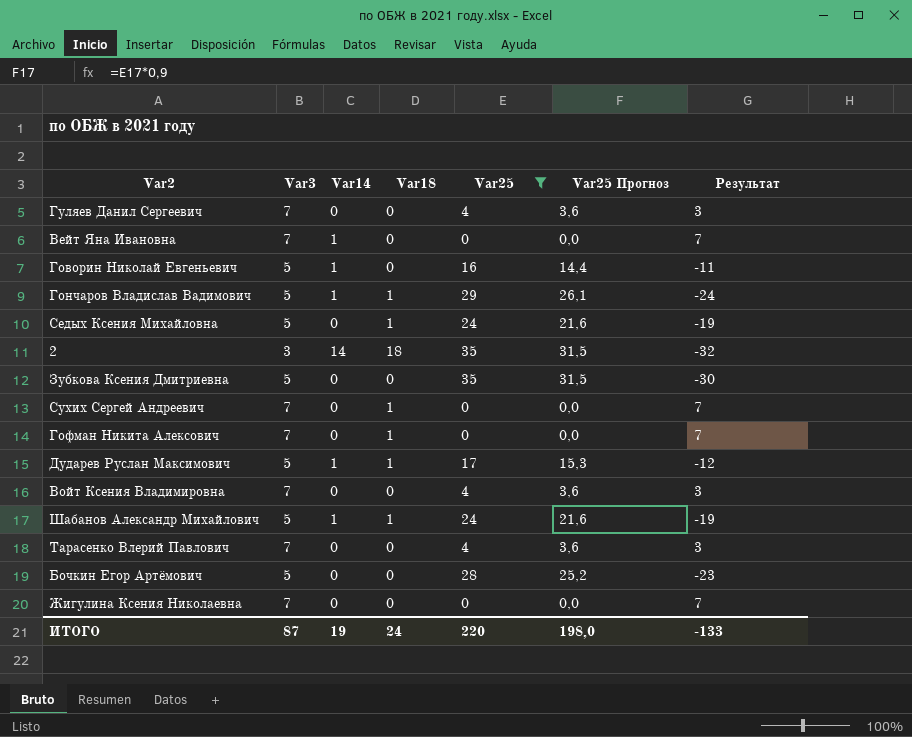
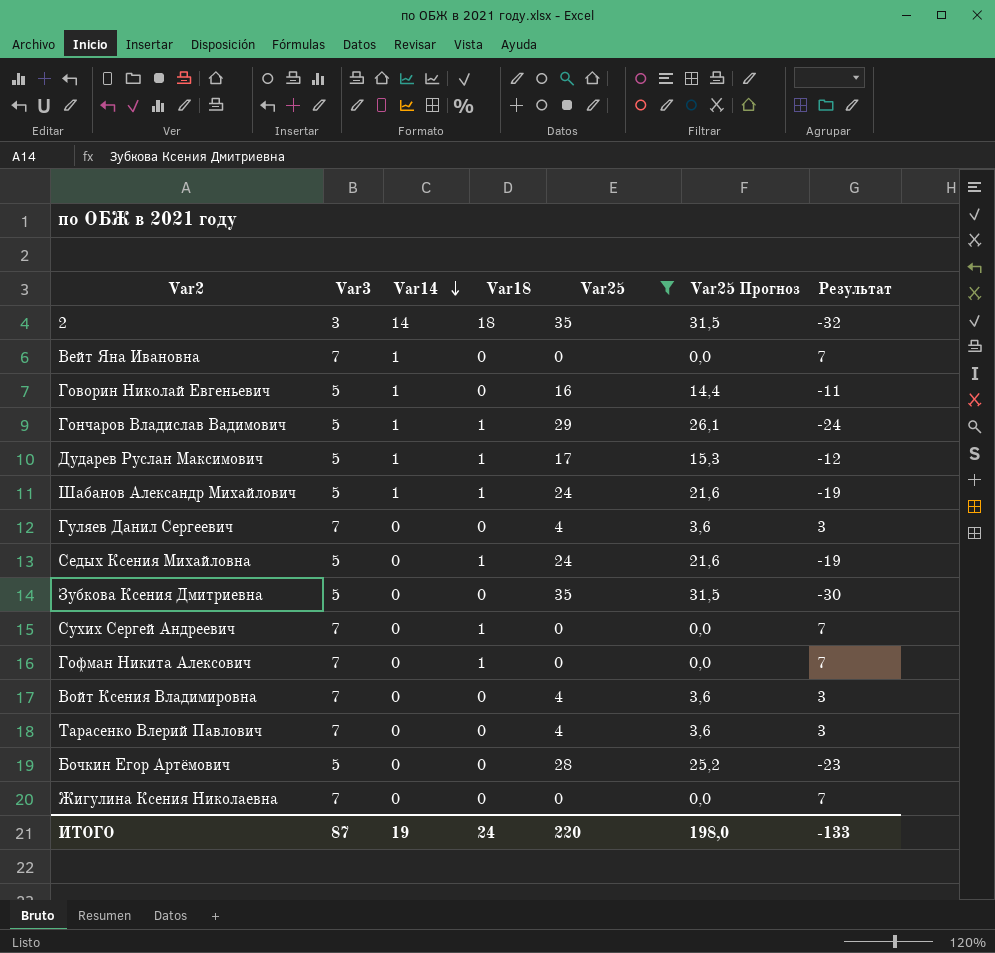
row order: none -> Var14 descending

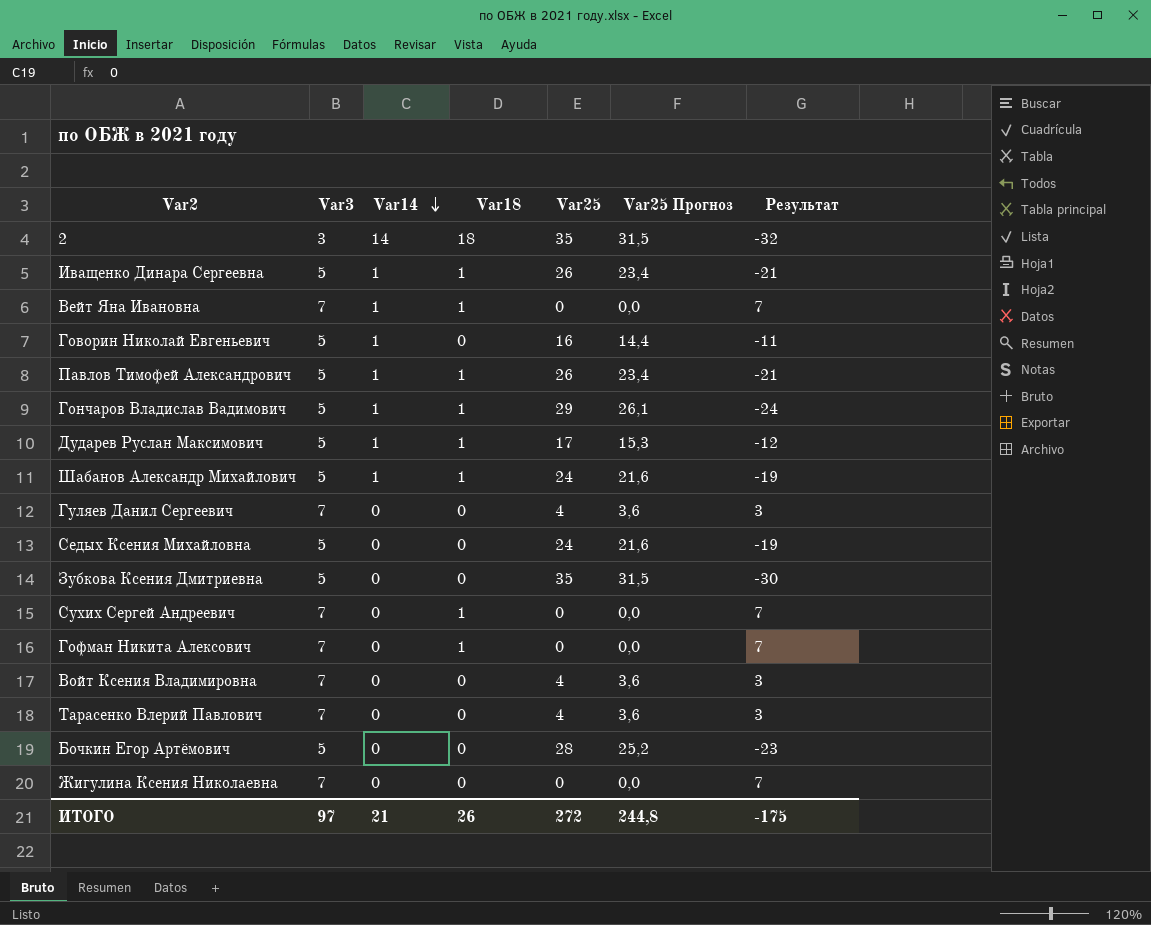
filter: Var25 != 26 -> none
Вейт Яна Ивановна | Var18: 0 -> 1
Седых Ксения Михайловна | Var18: 1 -> 0
ИТОГО | Var3: 87 -> 97
ИТОГО | Var14: 19 -> 21
ИТОГО | Var18: 24 -> 26
ИТОГО | Var25: 220 -> 272
ИТОГО | Var25 Прогноз: 198,0 -> 244,8
ИТОГО | Результат: -133 -> -175

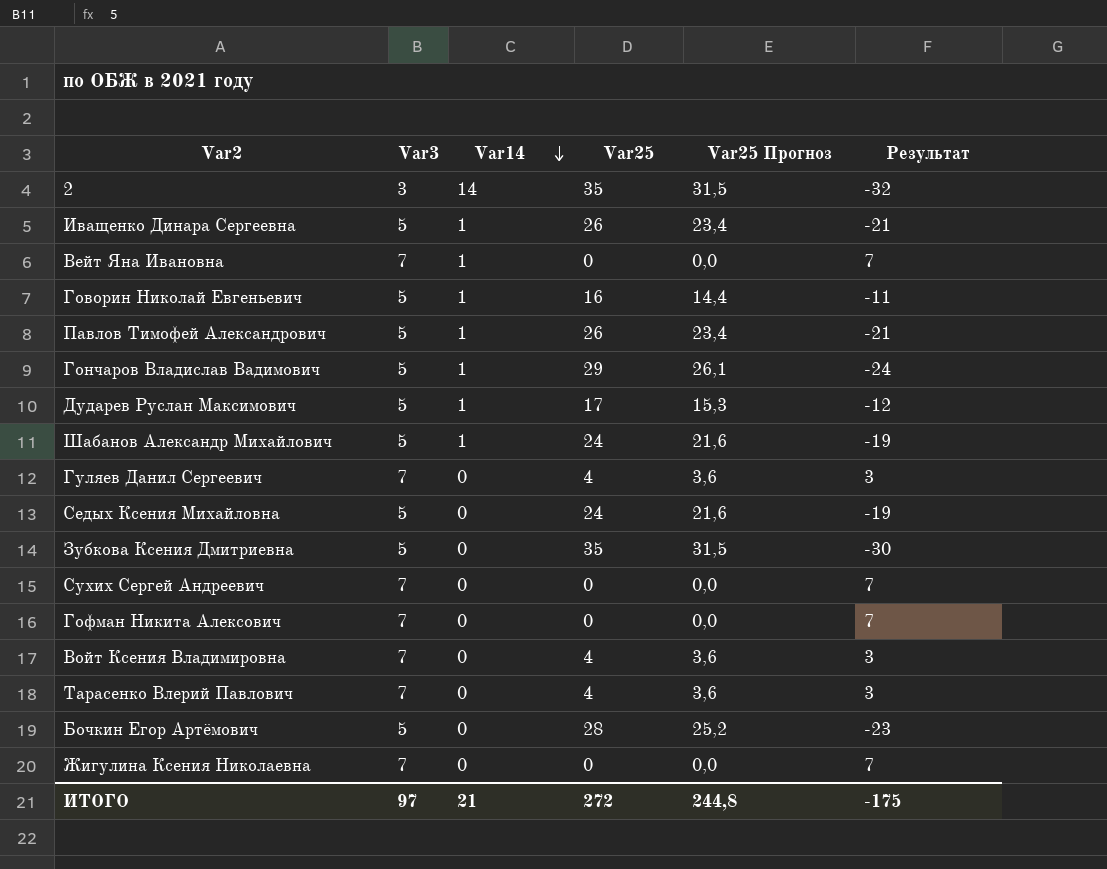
column Var18 | position: 4 -> none

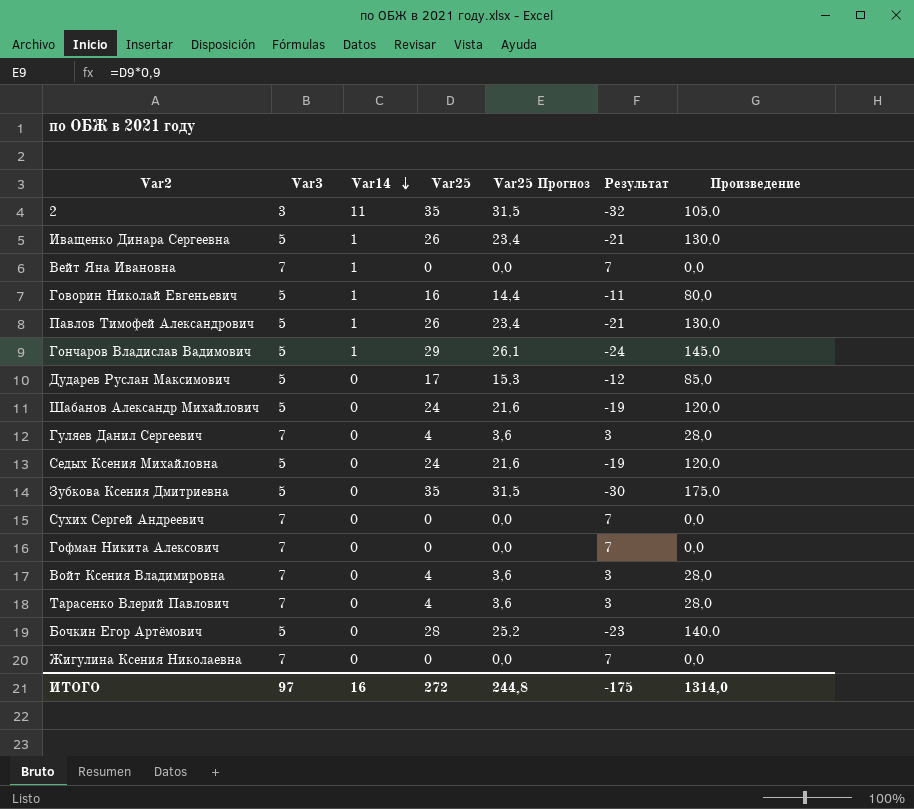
column Произведение | formula: none -> [Var3] * [Var25]
2 | Var14: 14 -> 11
Дударев Руслан Максимович | Var14: 1 -> 0
Шабанов Александр Михайлович | Var14: 1 -> 0
ИТОГО | Var14: 21 -> 16

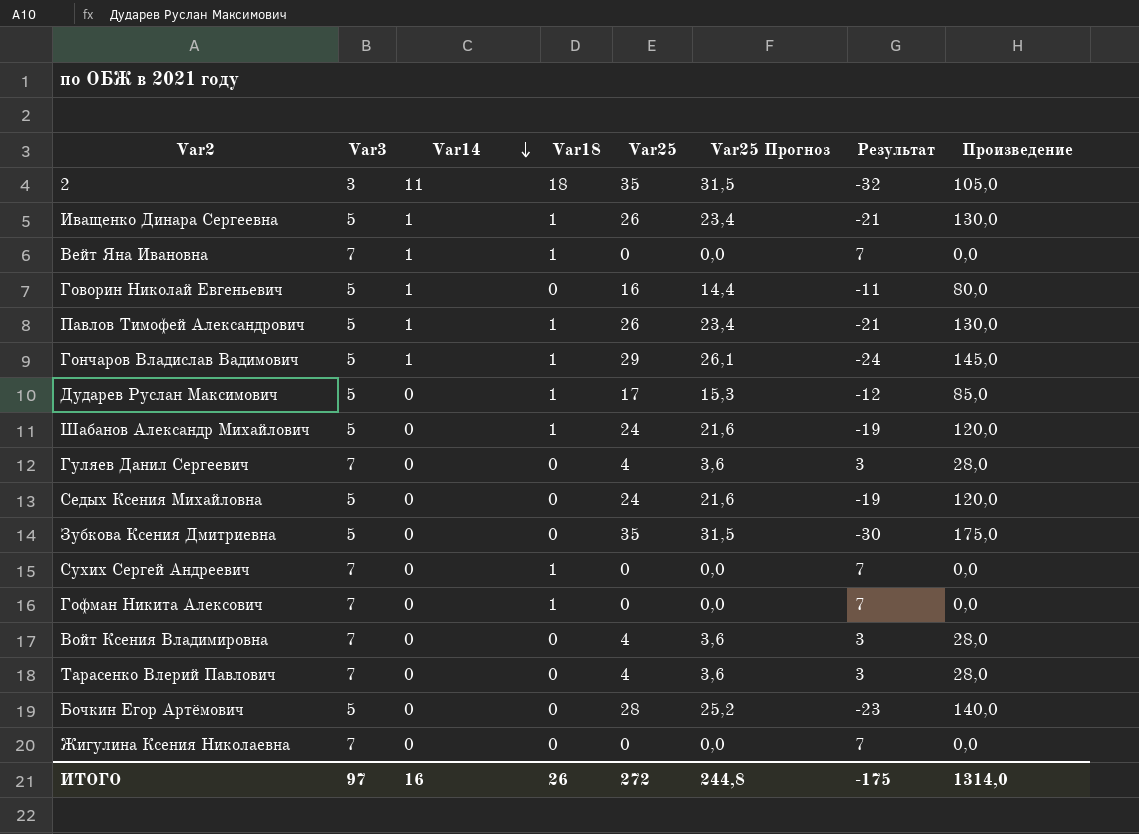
column Var18 | position: none -> 4

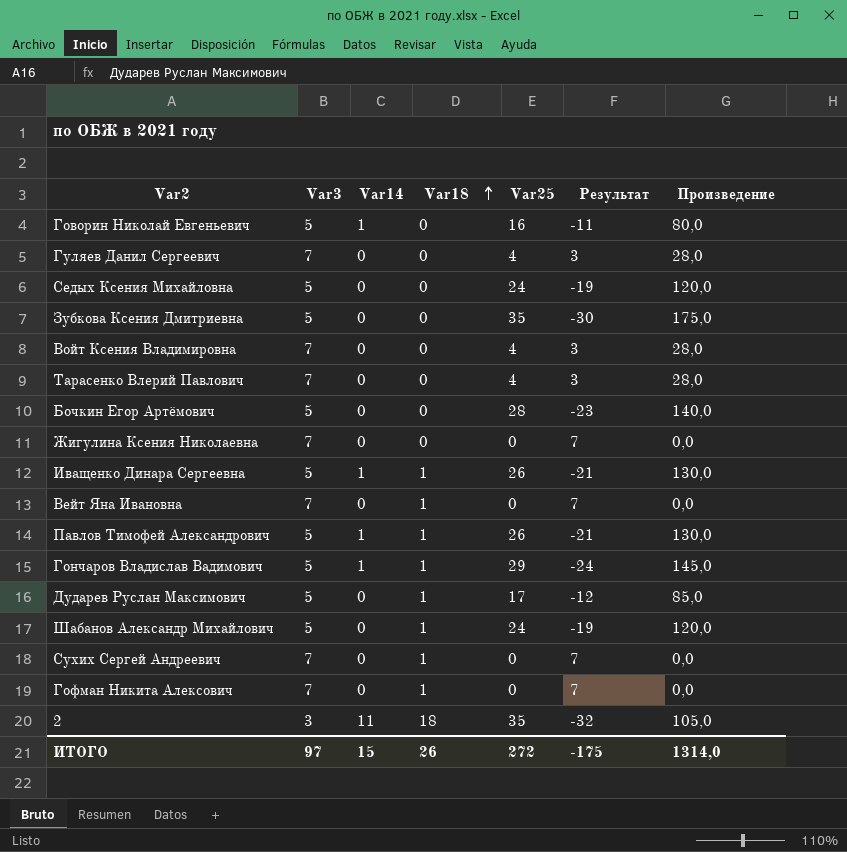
row order: Var14 descending -> Var18 ascending
column Var25 Прогноз | formula: [Var25] * 0,9 -> none
Вейт Яна Ивановна | Var14: 1 -> 0
ИТОГО | Var14: 16 -> 15

